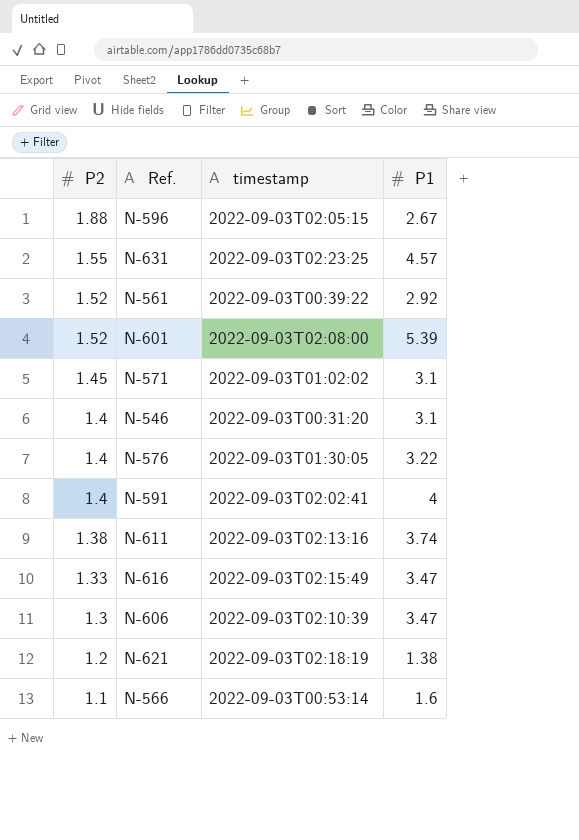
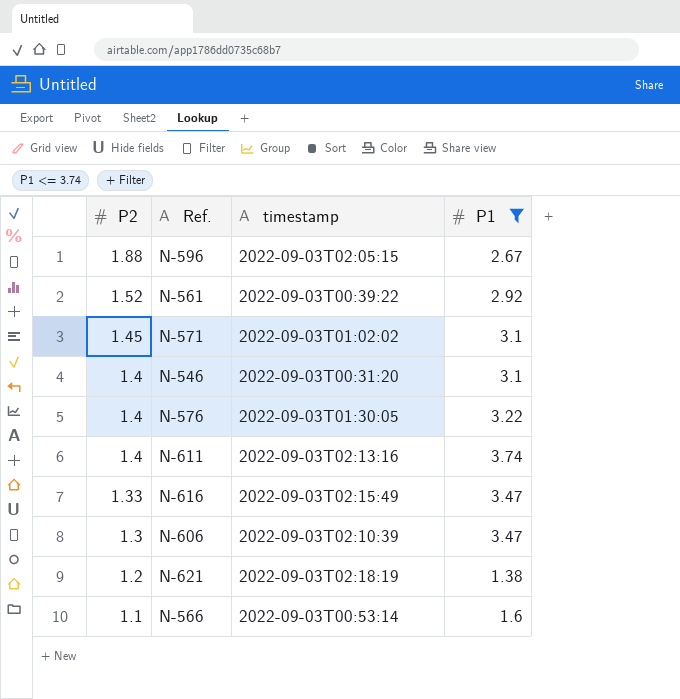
filter: none -> P1 <= 3.74
N-611 | P2: 1.38 -> 1.4

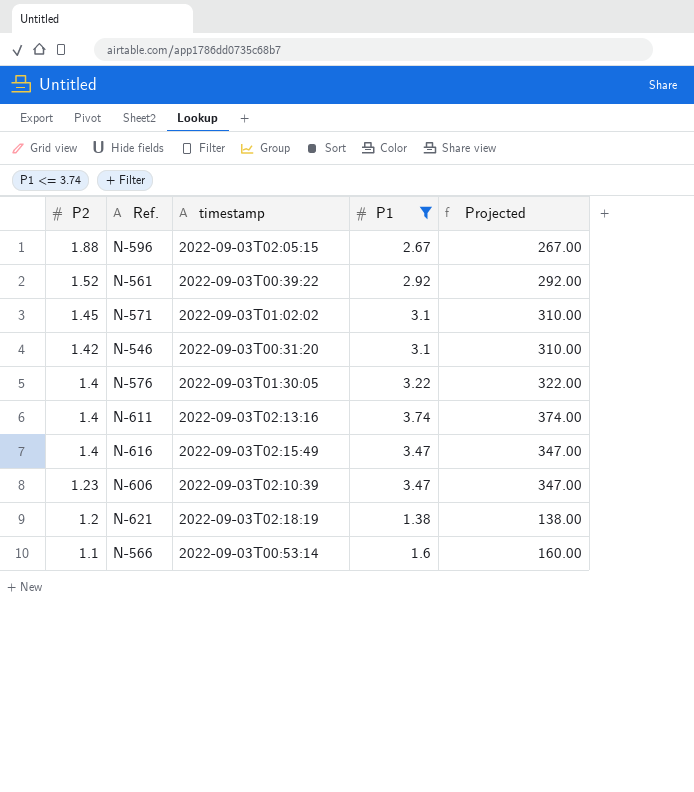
column Projected | formula: none -> [P1] * 100
N-546 | P2: 1.4 -> 1.42
N-616 | P2: 1.33 -> 1.4
N-606 | P2: 1.3 -> 1.23

